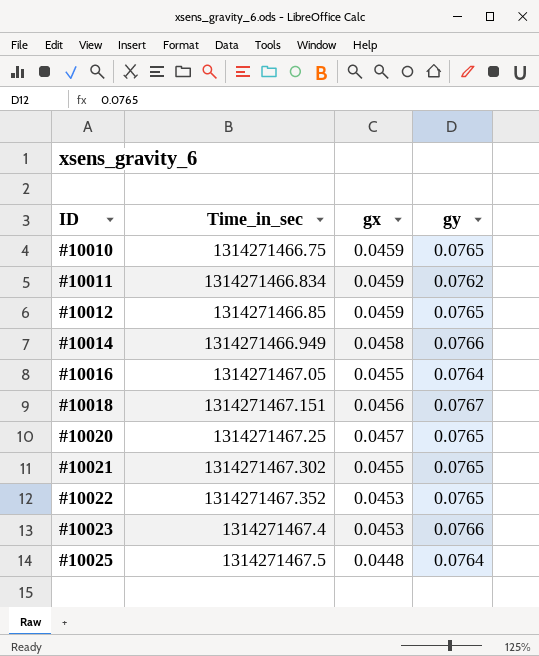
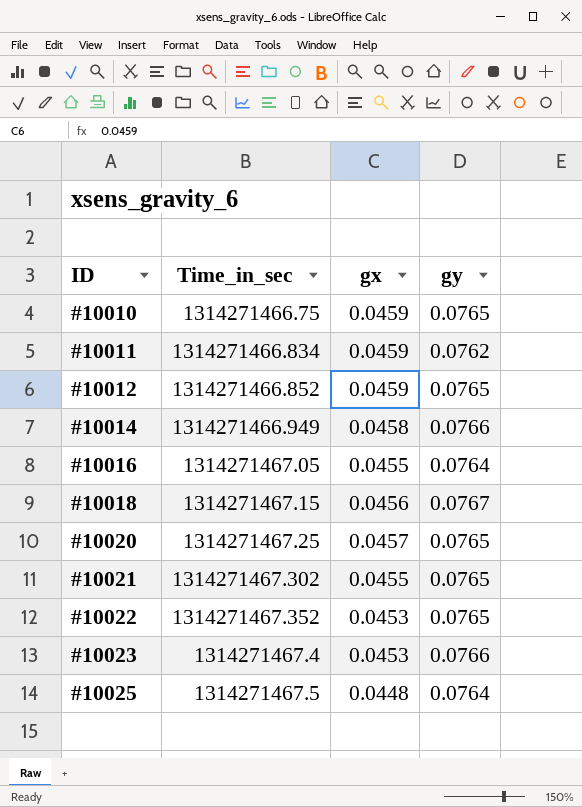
#10012 | Time_in_sec: 1314271466.85 -> 1314271466.852
#10018 | Time_in_sec: 1314271467.151 -> 1314271467.15

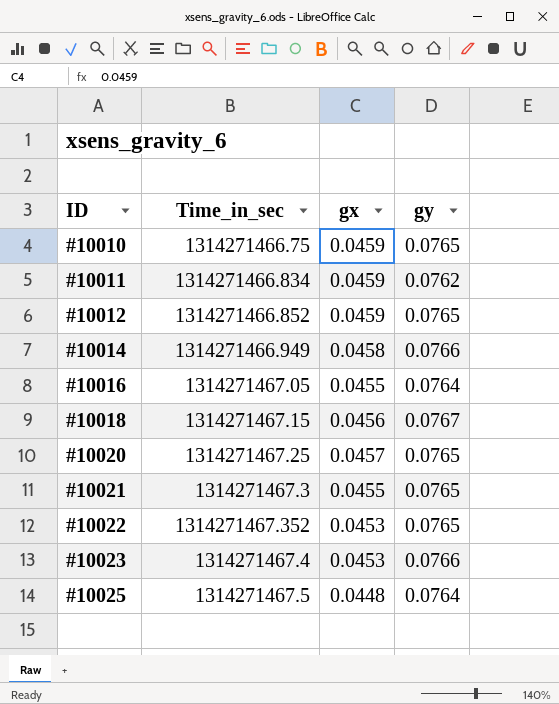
#10021 | Time_in_sec: 1314271467.302 -> 1314271467.3

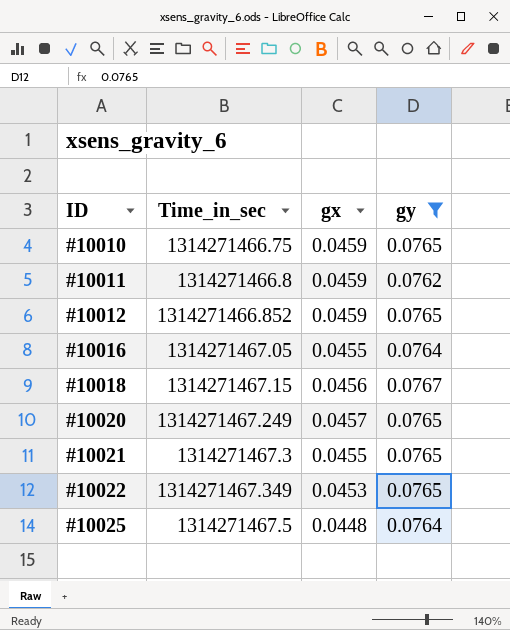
filter: none -> gy != 0.0766
#10011 | Time_in_sec: 1314271466.834 -> 1314271466.8
#10020 | Time_in_sec: 1314271467.25 -> 1314271467.249
#10022 | Time_in_sec: 1314271467.352 -> 1314271467.349

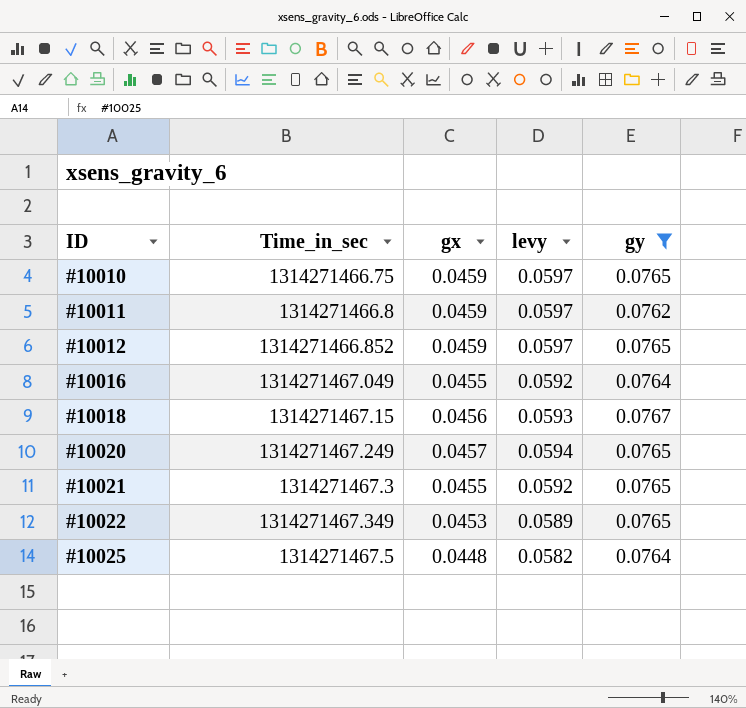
column levy | formula: none -> [gx] * 1.3
#10016 | Time_in_sec: 1314271467.05 -> 1314271467.049

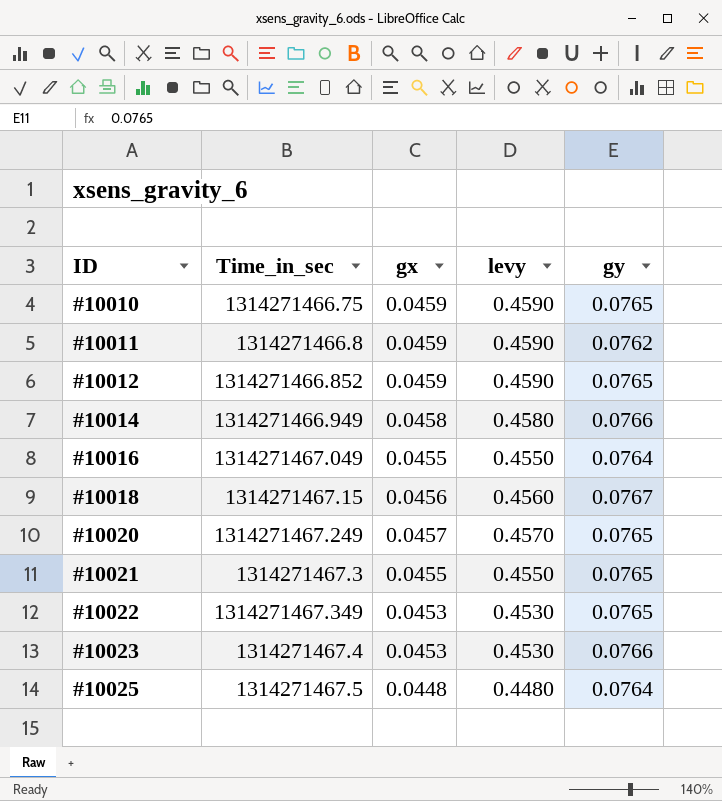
filter: gy != 0.0766 -> none
column levy | formula: [gx] * 1.3 -> [gx] * 10

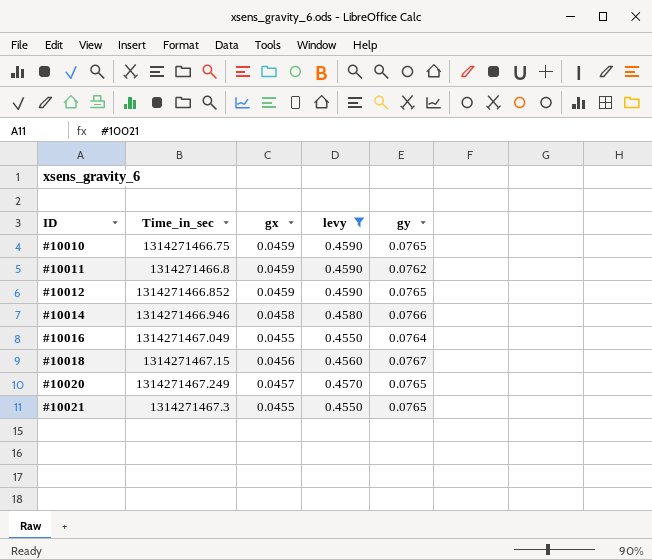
filter: none -> levy >= 0.4550
#10014 | Time_in_sec: 1314271466.949 -> 1314271466.946

